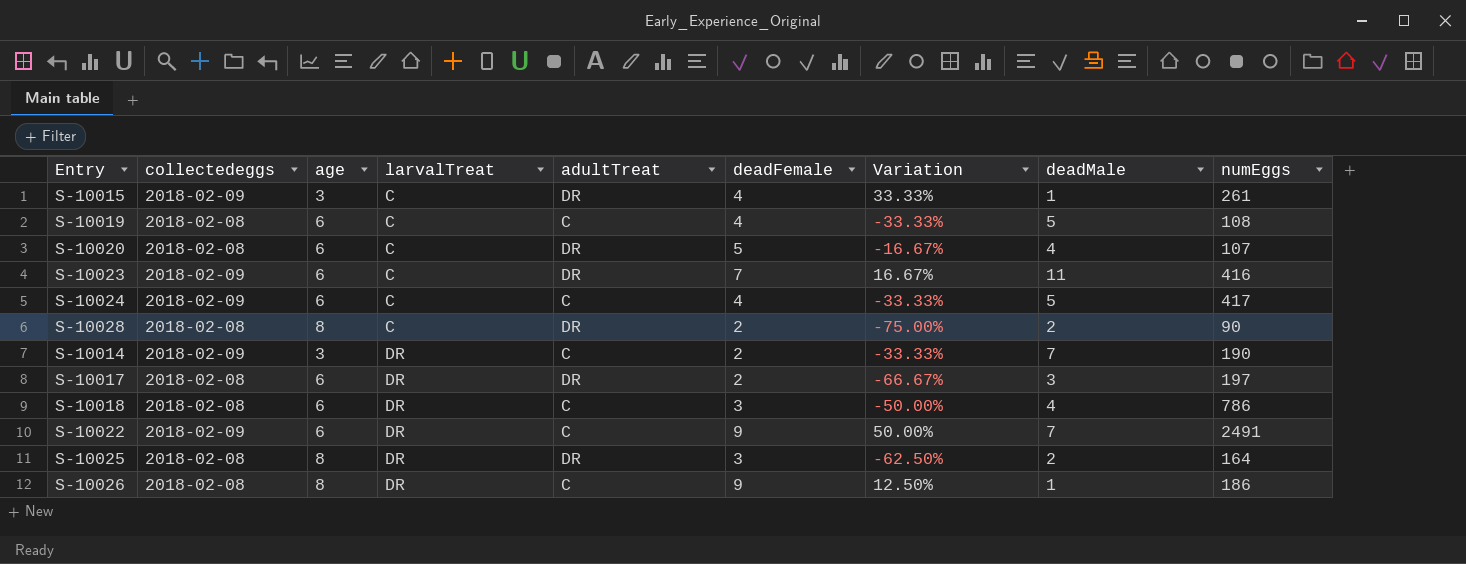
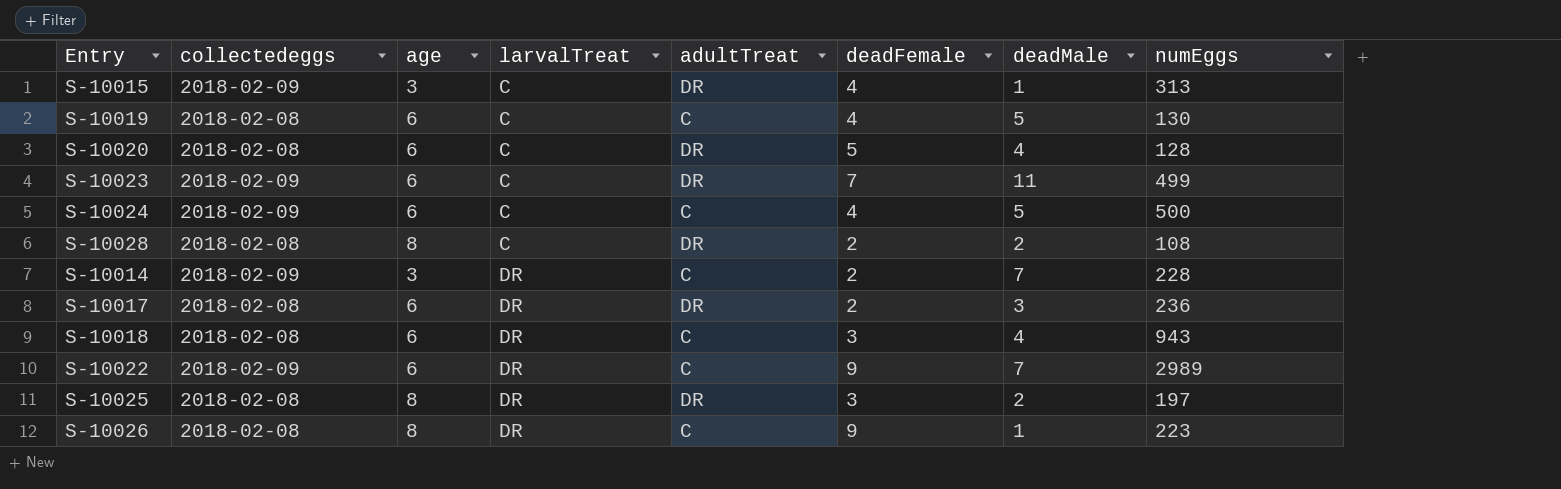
column Variation | formula: ([deadFemale] - [age]) / [age] -> none
S-10015 | numEggs: 261 -> 313
S-10019 | numEggs: 108 -> 130
S-10020 | numEggs: 107 -> 128
S-10023 | numEggs: 416 -> 499
S-10024 | numEggs: 417 -> 500
S-10028 | numEggs: 90 -> 108
S-10014 | numEggs: 190 -> 228
S-10017 | numEggs: 197 -> 236
S-10018 | numEggs: 786 -> 943
S-10022 | numEggs: 2491 -> 2989
S-10025 | numEggs: 164 -> 197
S-10026 | numEggs: 186 -> 223

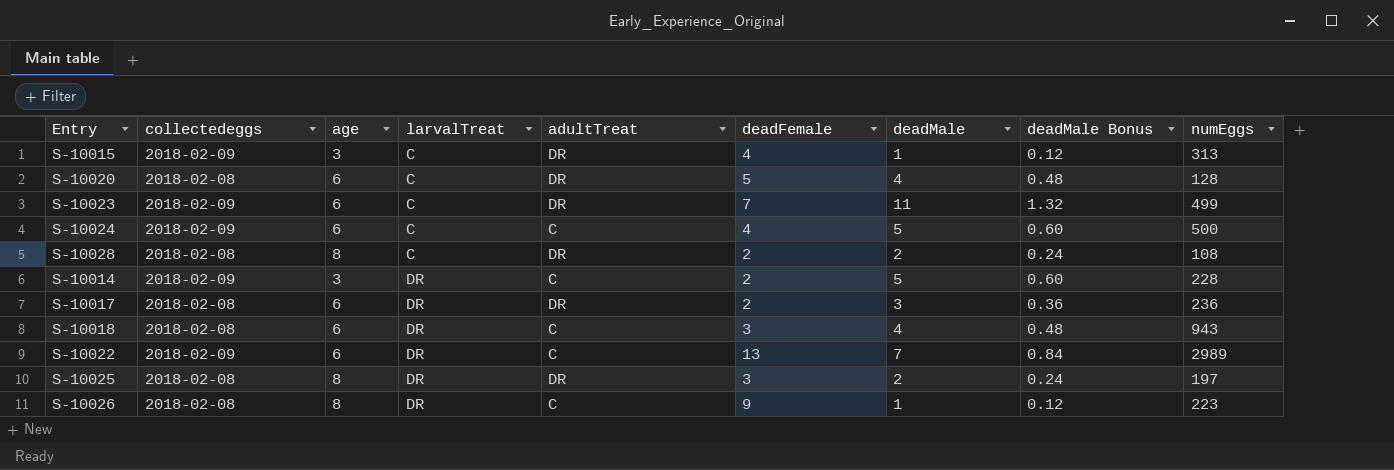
column deadMale Bonus | formula: none -> [deadMale] * 0.12
row S-10019: 2018-02-08 | 6 | C | C | 4 | 5 | 130 -> none
S-10014 | deadMale: 7 -> 5
S-10022 | deadFemale: 9 -> 13

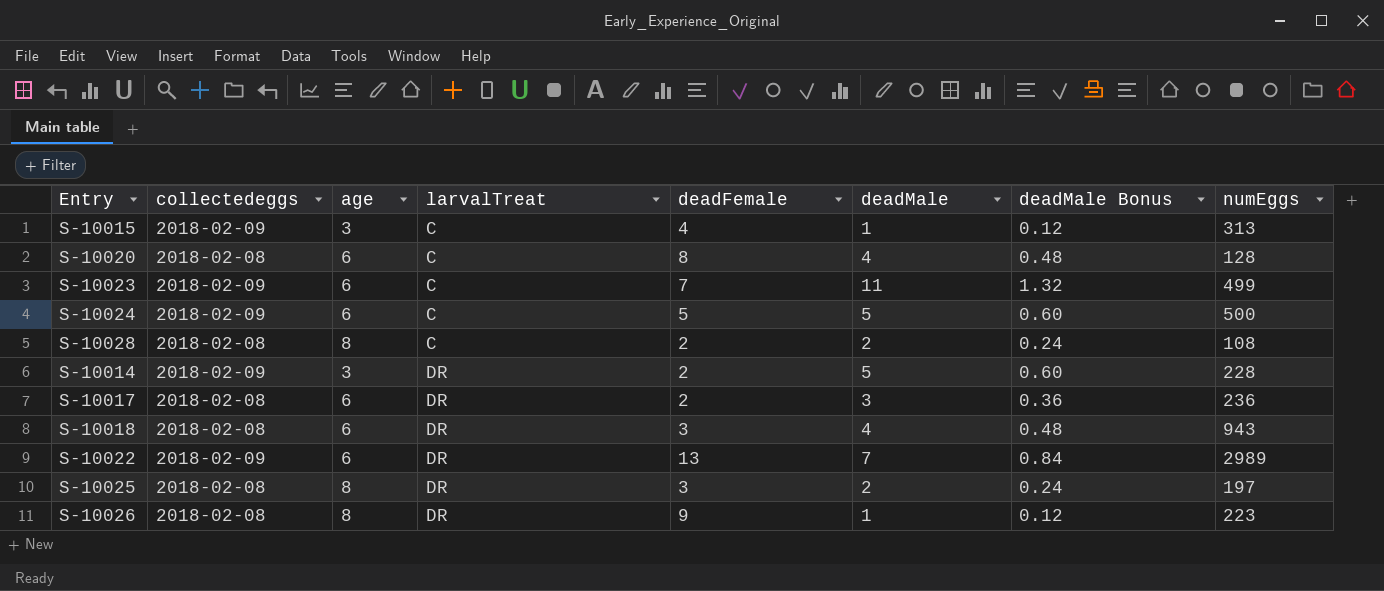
column adultTreat | position: 5 -> none
S-10020 | deadFemale: 5 -> 8
S-10024 | deadFemale: 4 -> 5

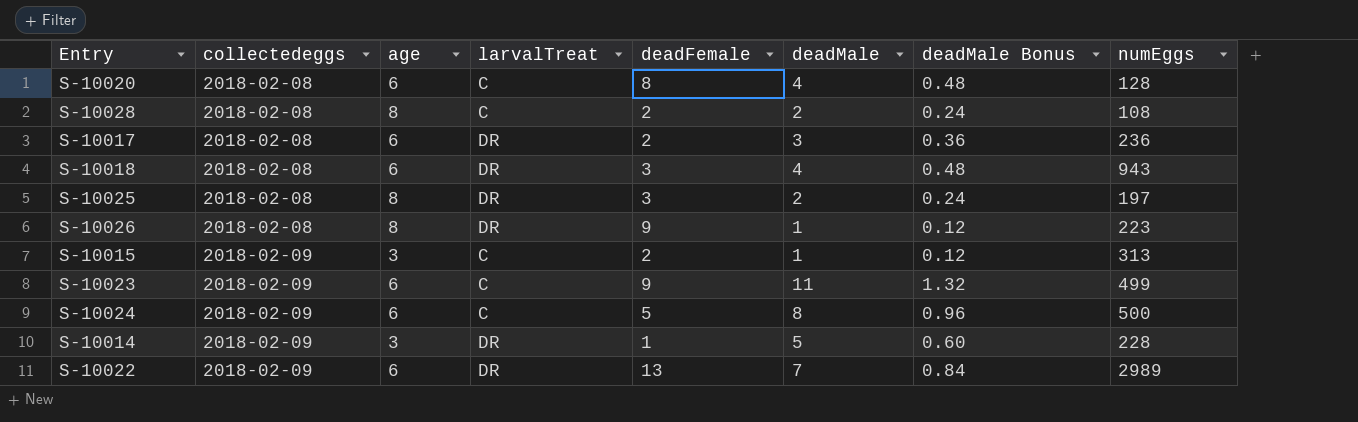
row order: larvalTreat ascending -> collectedeggs ascending
S-10015 | deadFemale: 4 -> 2
S-10023 | deadFemale: 7 -> 9
S-10024 | deadMale: 5 -> 8
S-10024 | deadMale Bonus: 0.60 -> 0.96
S-10014 | deadFemale: 2 -> 1

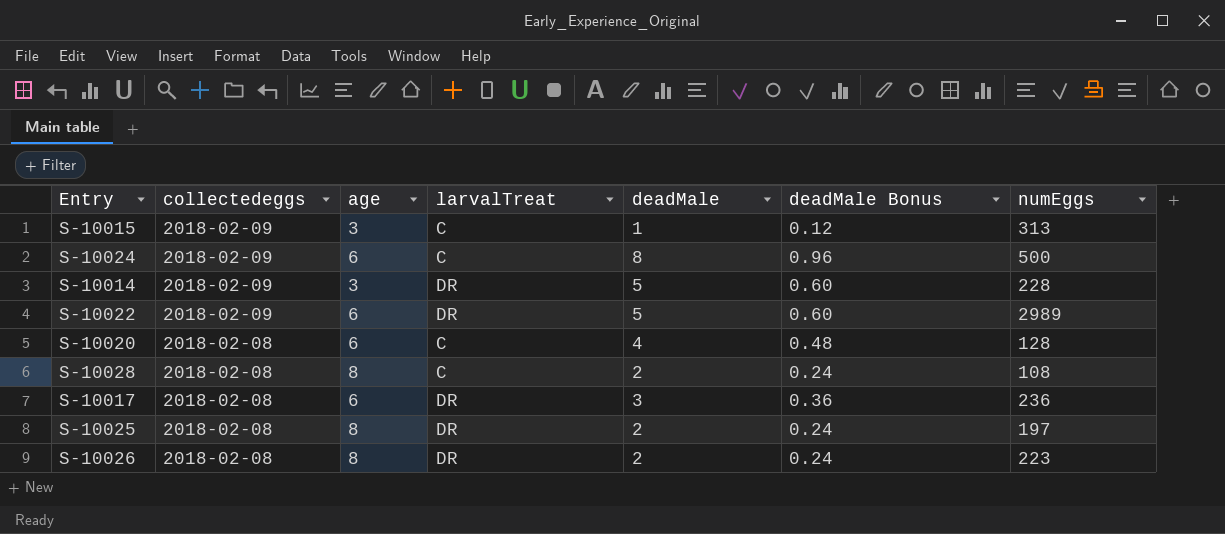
row order: collectedeggs ascending -> collectedeggs descending
column deadFemale | position: 5 -> none
row S-10018: 2018-02-08 | 6 | DR | 3 | 4 | 0.48 | 943 -> none
row S-10023: 2018-02-09 | 6 | C | 9 | 11 | 1.32 | 499 -> none
S-10022 | deadMale: 7 -> 5
S-10022 | deadMale Bonus: 0.84 -> 0.60
S-10026 | deadMale: 1 -> 2
S-10026 | deadMale Bonus: 0.12 -> 0.24

